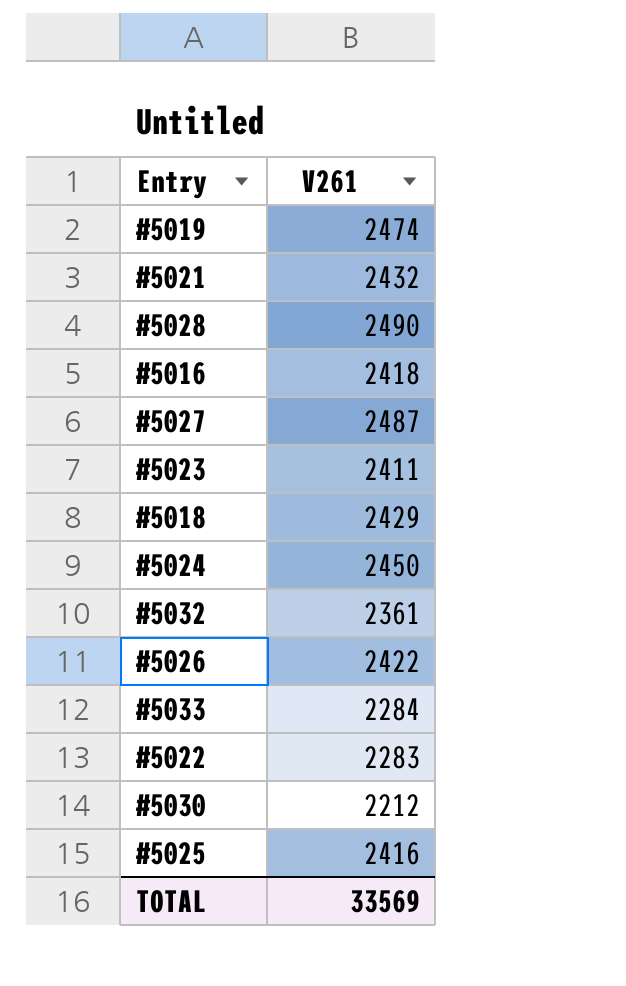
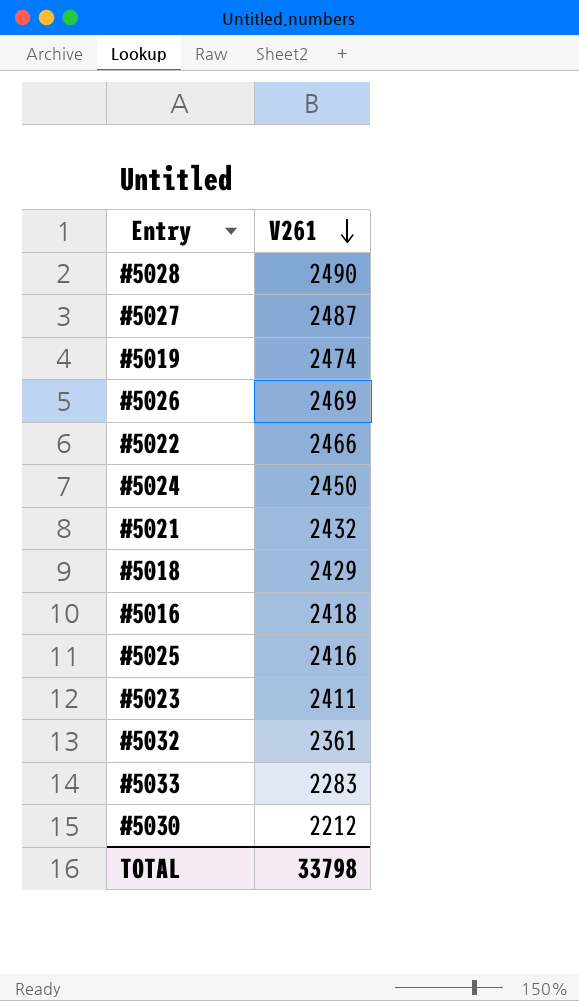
row order: none -> V261 descending
#5026 | V261: 2422 -> 2469
#5022 | V261: 2283 -> 2466
#5033 | V261: 2284 -> 2283
TOTAL | V261: 33569 -> 33798

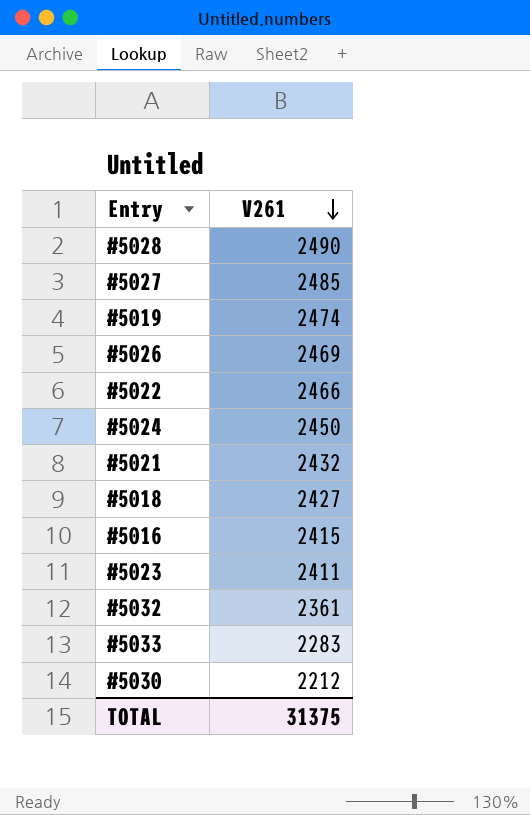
row #5025: 2416 -> none
#5027 | V261: 2487 -> 2485
#5018 | V261: 2429 -> 2427
#5016 | V261: 2418 -> 2415
TOTAL | V261: 33798 -> 31375

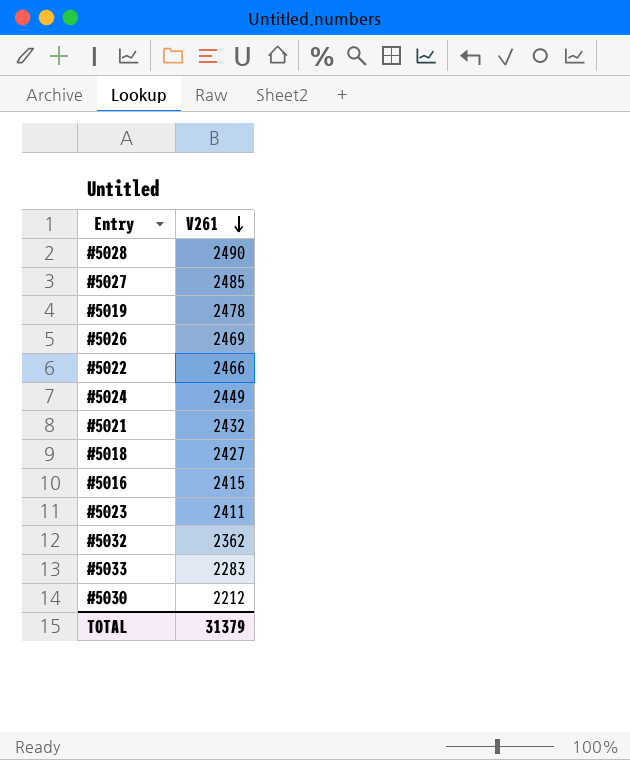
#5019 | V261: 2474 -> 2478
#5024 | V261: 2450 -> 2449
#5032 | V261: 2361 -> 2362
TOTAL | V261: 31375 -> 31379

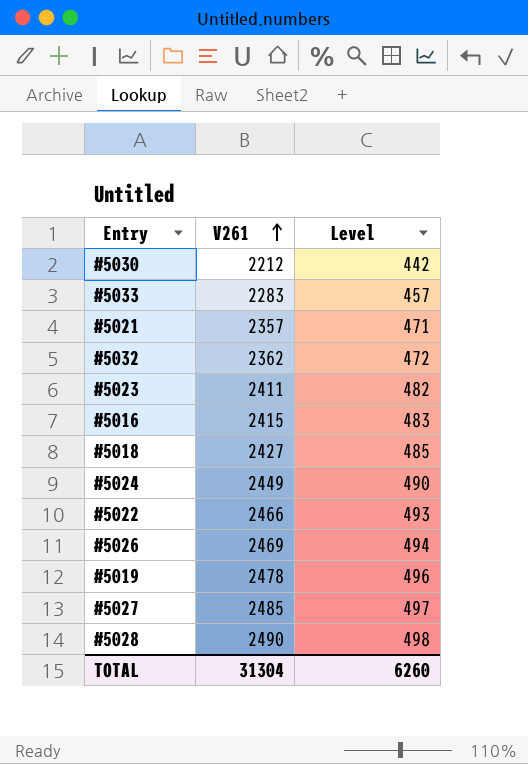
row order: V261 descending -> V261 ascending
column Level | formula: none -> [V261] * 0.2
#5021 | V261: 2432 -> 2357
TOTAL | V261: 31379 -> 31304

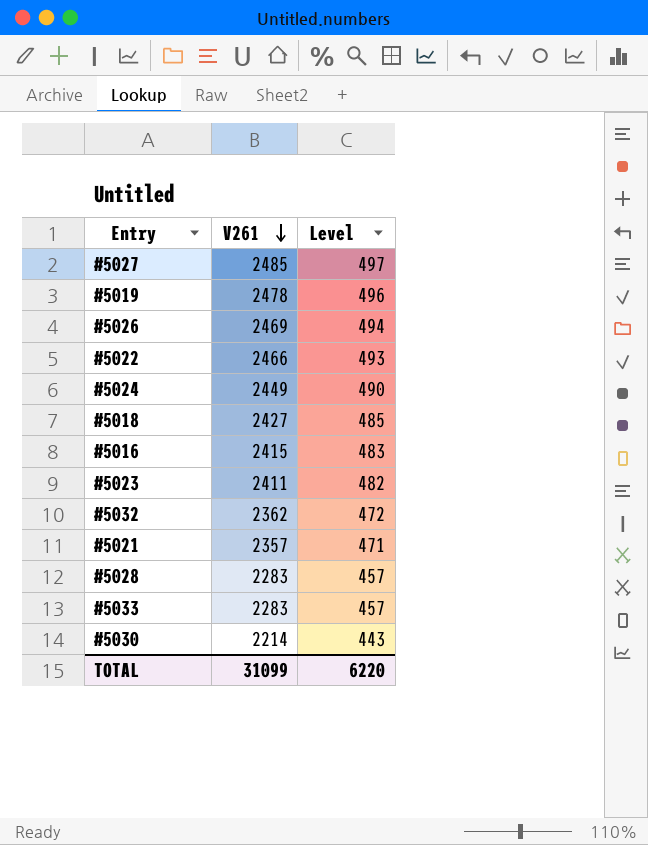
row order: V261 ascending -> V261 descending
#5028 | V261: 2490 -> 2283
#5028 | Level: 498 -> 457
#5030 | V261: 2212 -> 2214
#5030 | Level: 442 -> 443
TOTAL | V261: 31304 -> 31099
TOTAL | Level: 6260 -> 6220

